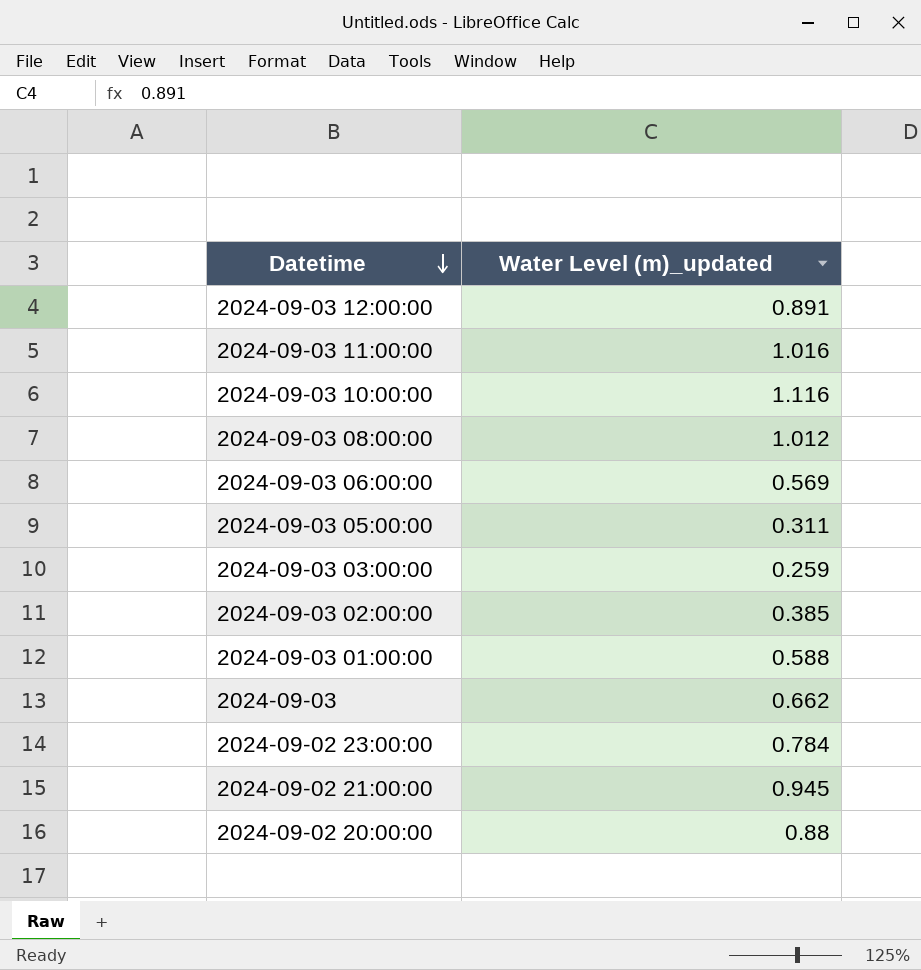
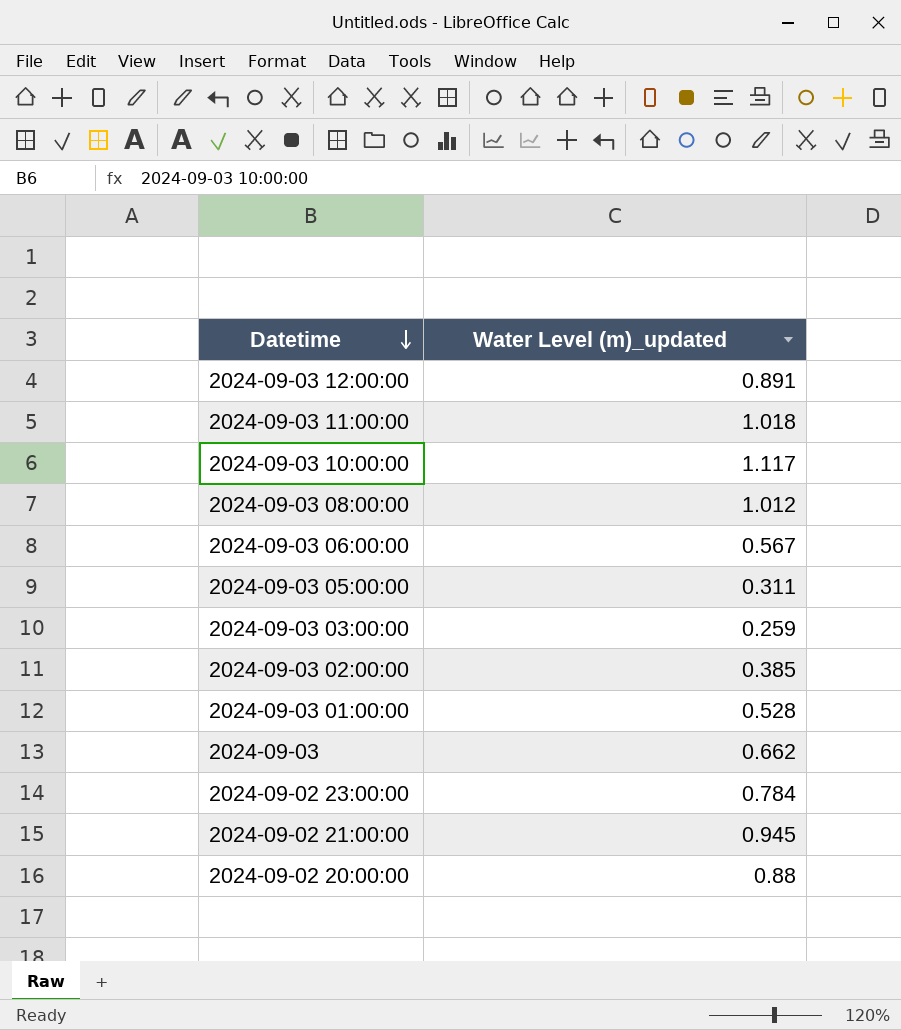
2024-09-03 11:00:00 | Water Level (m)_updated: 1.016 -> 1.018
2024-09-03 10:00:00 | Water Level (m)_updated: 1.116 -> 1.117
2024-09-03 06:00:00 | Water Level (m)_updated: 0.569 -> 0.567
2024-09-03 01:00:00 | Water Level (m)_updated: 0.588 -> 0.528

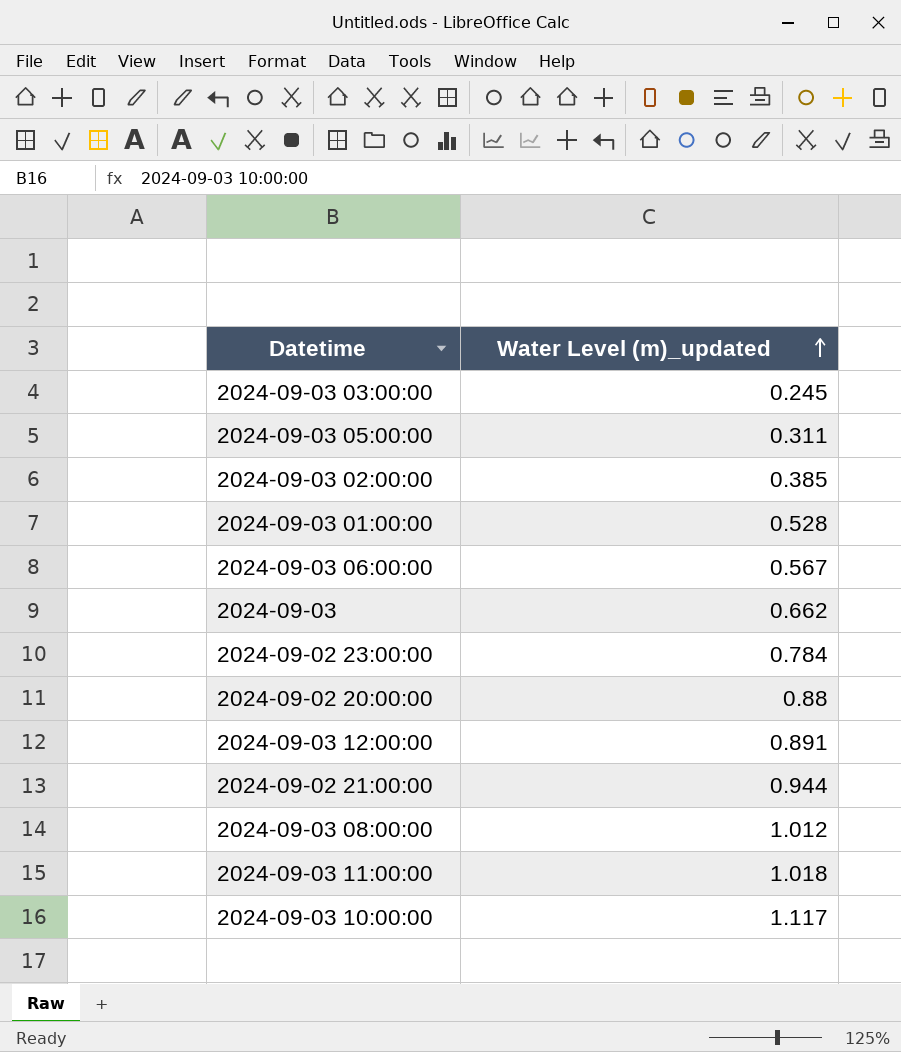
row order: Datetime descending -> Water Level (m)_updated ascending
2024-09-03 03:00:00 | Water Level (m)_updated: 0.259 -> 0.245
2024-09-02 21:00:00 | Water Level (m)_updated: 0.945 -> 0.944

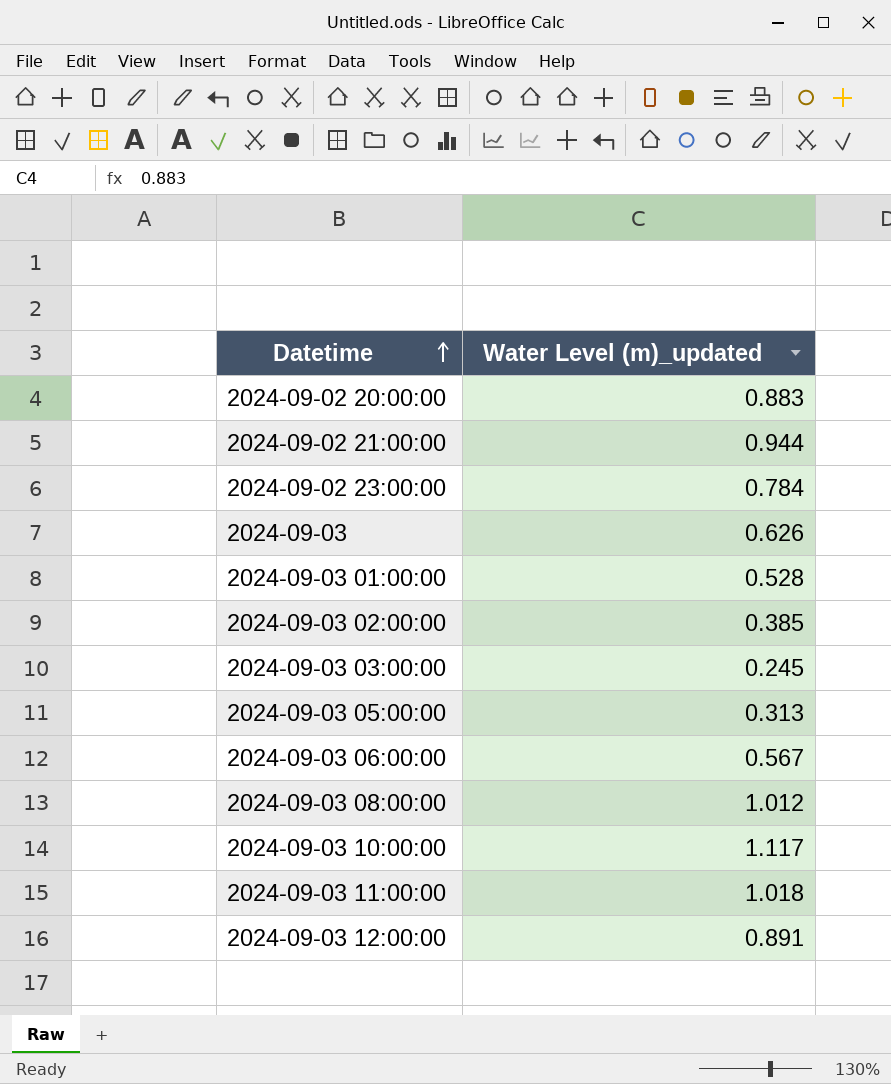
row order: Water Level (m)_updated ascending -> Datetime ascending
2024-09-02 20:00:00 | Water Level (m)_updated: 0.88 -> 0.883
2024-09-03 | Water Level (m)_updated: 0.662 -> 0.626
2024-09-03 05:00:00 | Water Level (m)_updated: 0.311 -> 0.313

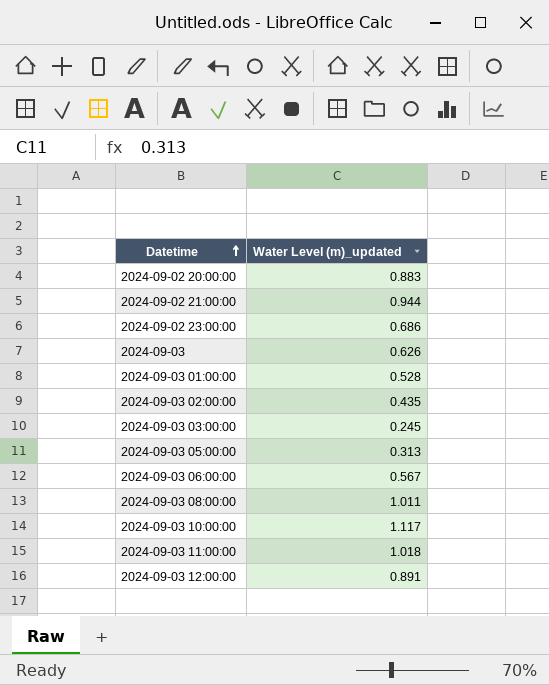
2024-09-02 23:00:00 | Water Level (m)_updated: 0.784 -> 0.686
2024-09-03 02:00:00 | Water Level (m)_updated: 0.385 -> 0.435
2024-09-03 08:00:00 | Water Level (m)_updated: 1.012 -> 1.011

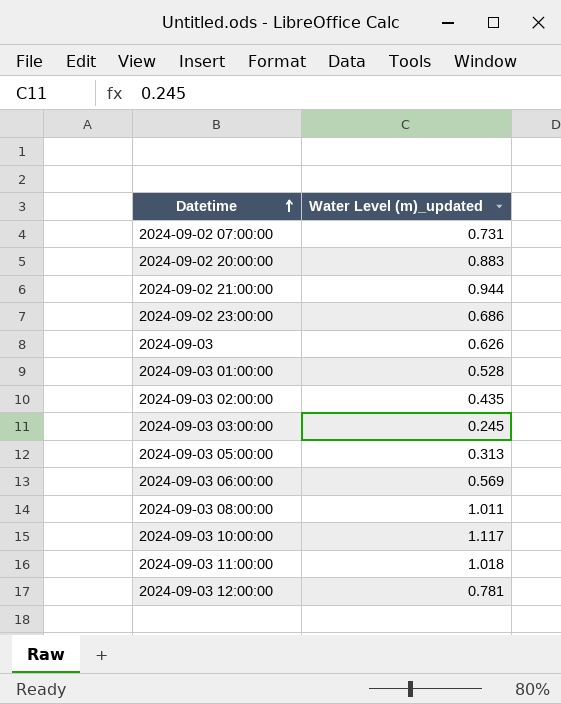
row 2024-09-02 07:00:00: none -> 0.731
2024-09-03 06:00:00 | Water Level (m)_updated: 0.567 -> 0.569
2024-09-03 12:00:00 | Water Level (m)_updated: 0.891 -> 0.781

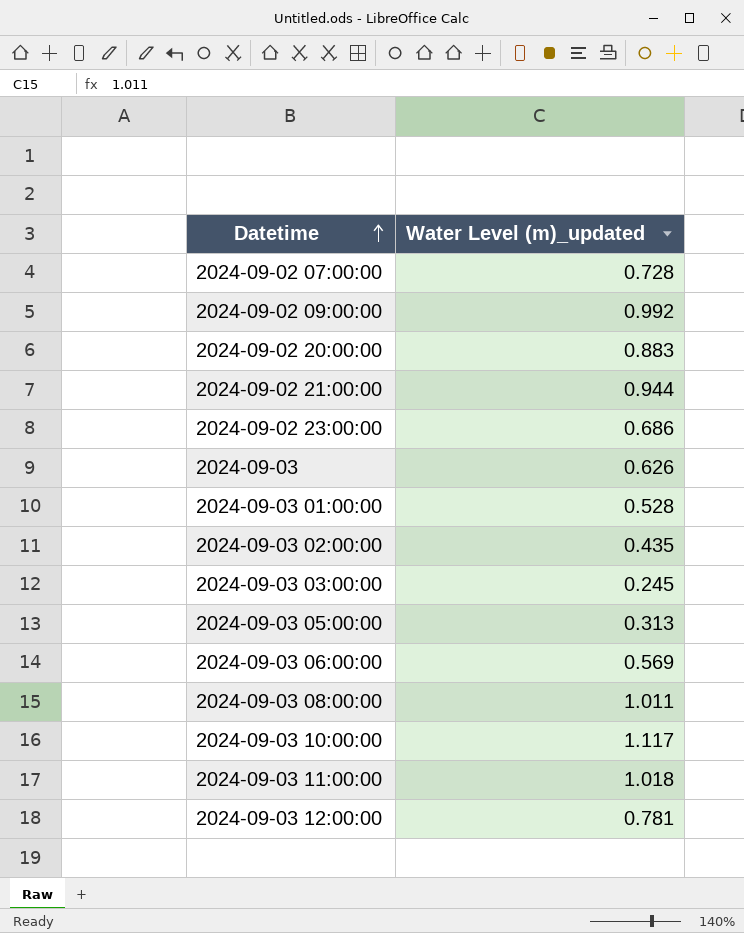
2024-09-02 07:00:00 | Water Level (m)_updated: 0.731 -> 0.728
row 2024-09-02 09:00:00: none -> 0.992

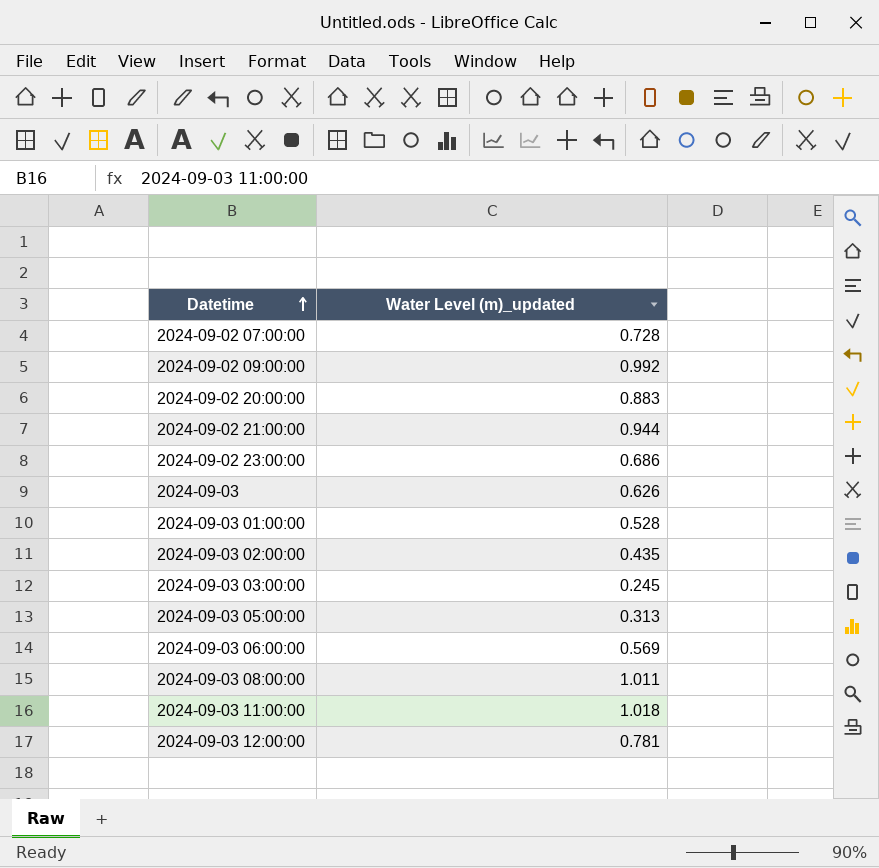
row 2024-09-03 10:00:00: 1.117 -> none

